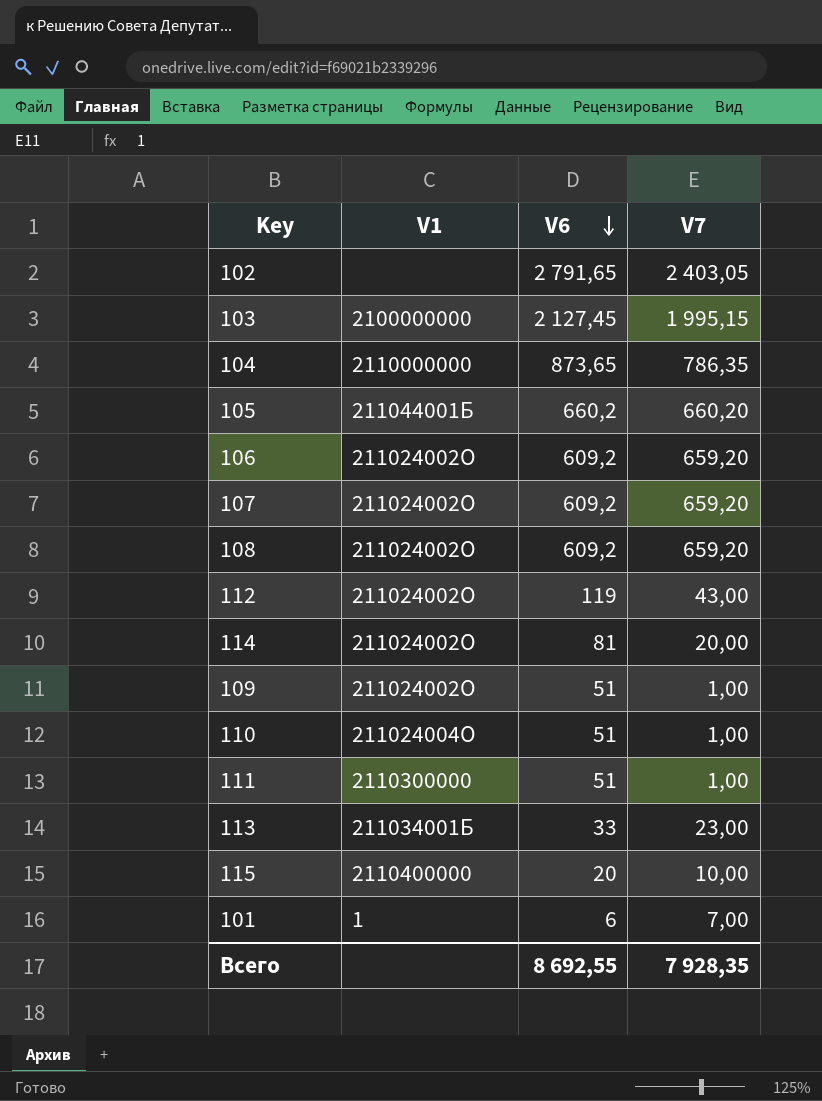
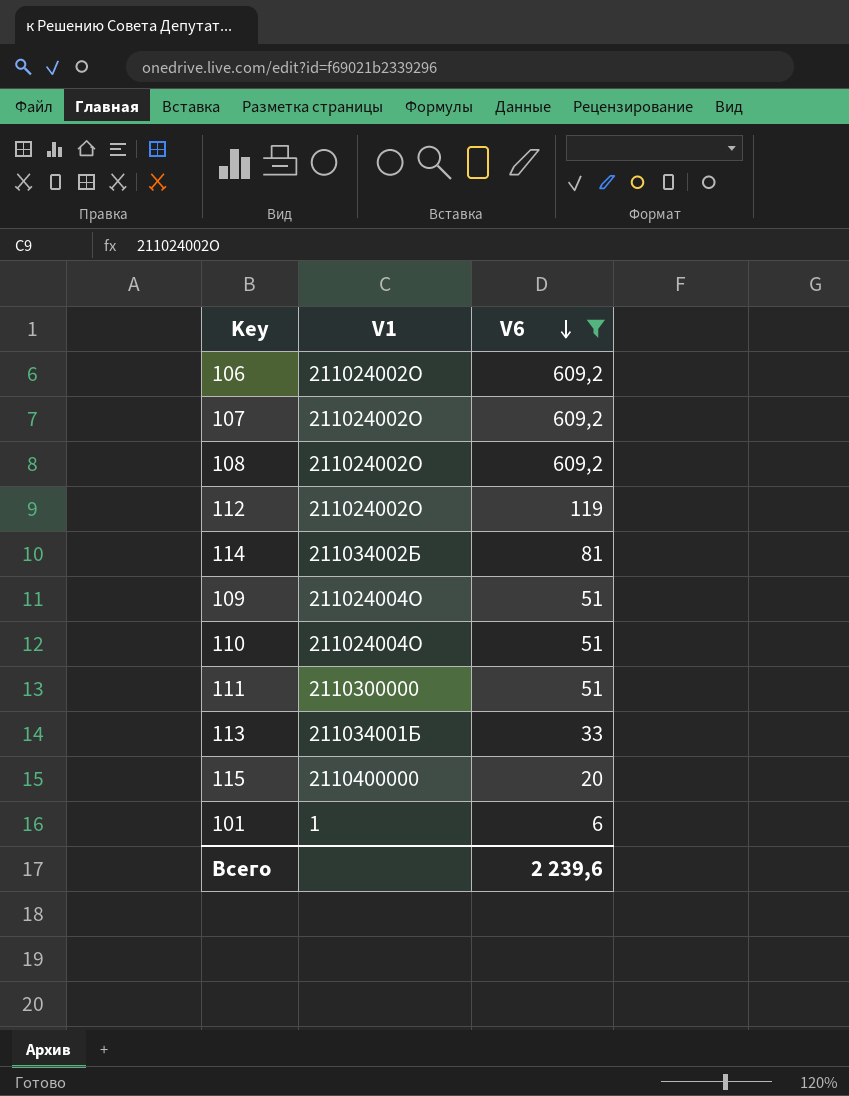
filter: none -> V6 <= 609,2
column V7 | position: 4 -> none
114 | V1: 211024002О -> 211034002Б
109 | V1: 211024002О -> 211024004О
Всего | V6: 8 692,55 -> 2 239,6

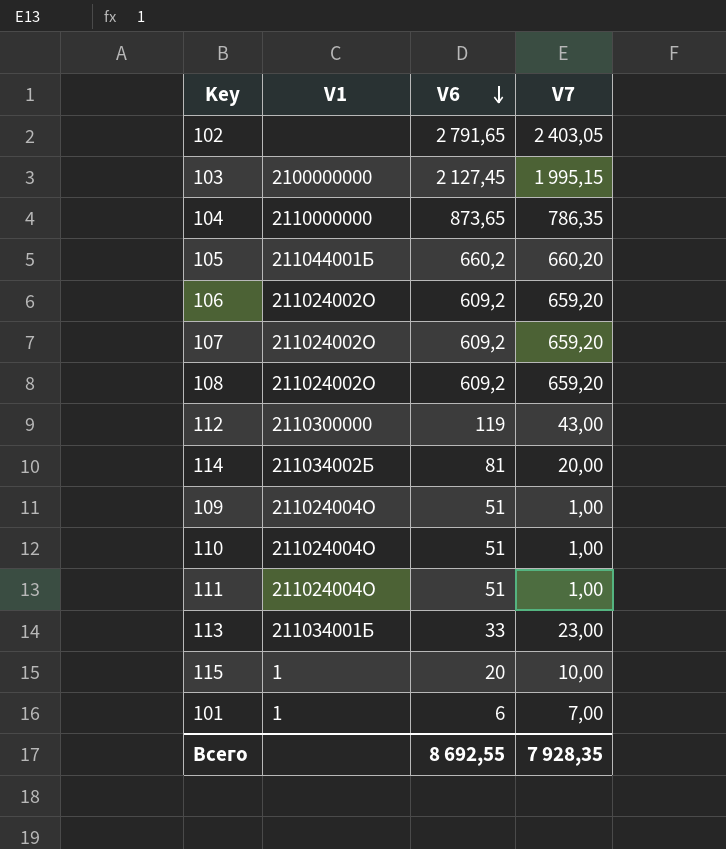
filter: V6 <= 609,2 -> none
column V7 | position: none -> 4
112 | V1: 211024002О -> 2110300000
111 | V1: 2110300000 -> 211024004О
115 | V1: 2110400000 -> 1
Всего | V6: 2 239,6 -> 8 692,55

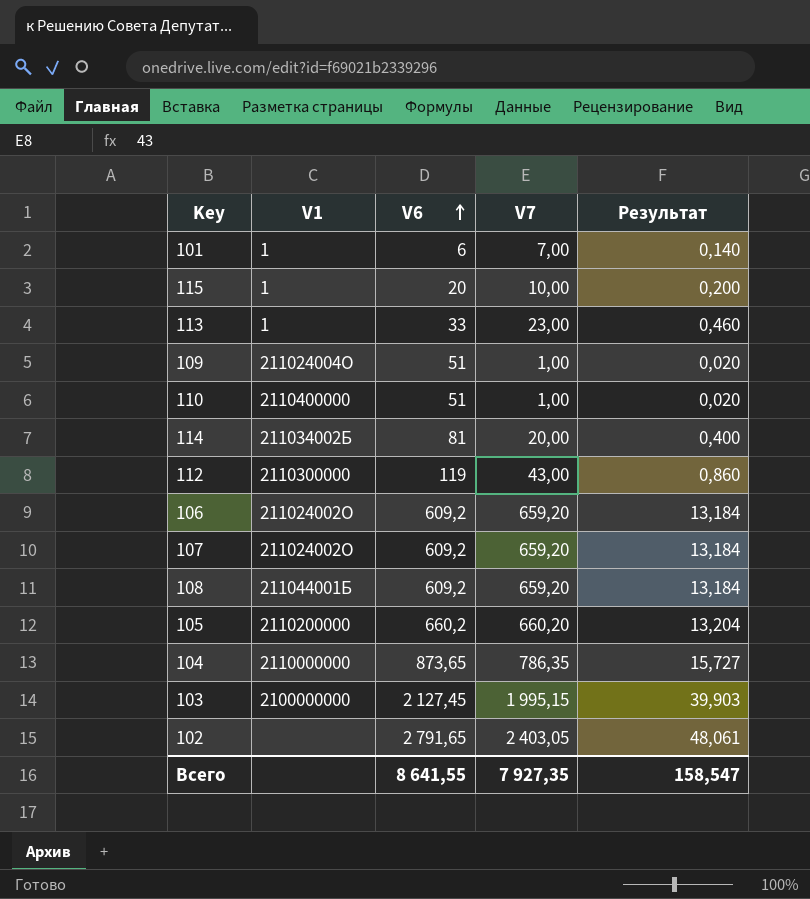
row order: V6 descending -> V6 ascending
column Результат | formula: none -> [V7] * 0,02
row 111: 211024004О | 51 | 1,00 -> none
113 | V1: 211034001Б -> 1
110 | V1: 211024004О -> 2110400000
108 | V1: 211024002О -> 211044001Б
105 | V1: 211044001Б -> 2110200000
Всего | V6: 8 692,55 -> 8 641,55
Всего | V7: 7 928,35 -> 7 927,35

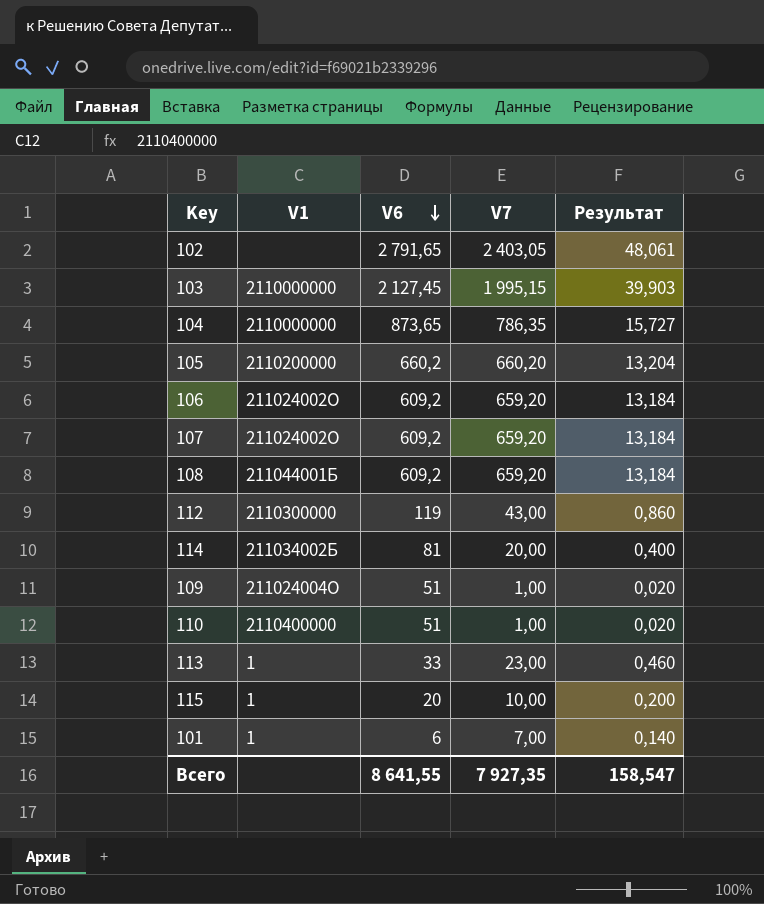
row order: V6 ascending -> V6 descending
103 | V1: 2100000000 -> 2110000000

